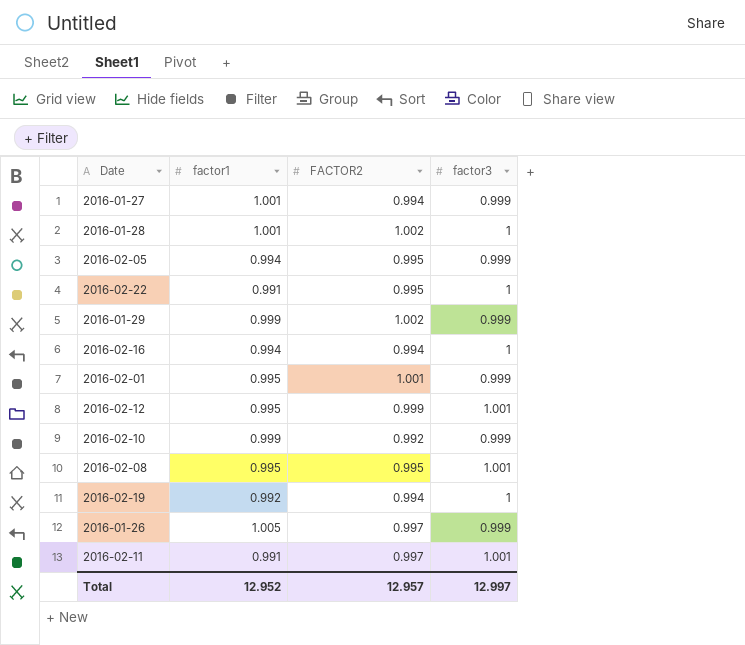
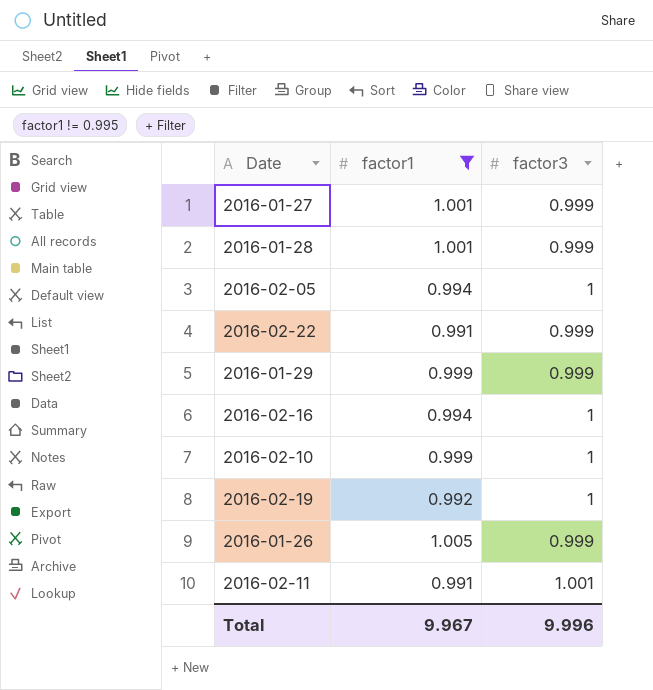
filter: none -> factor1 != 0.995
column FACTOR2 | position: 3 -> none
2016-01-28 | factor3: 1 -> 0.999
2016-02-05 | factor3: 0.999 -> 1
2016-02-22 | factor3: 1 -> 0.999
2016-02-10 | factor3: 0.999 -> 1
Total | factor1: 12.952 -> 9.967
Total | factor3: 12.997 -> 9.996

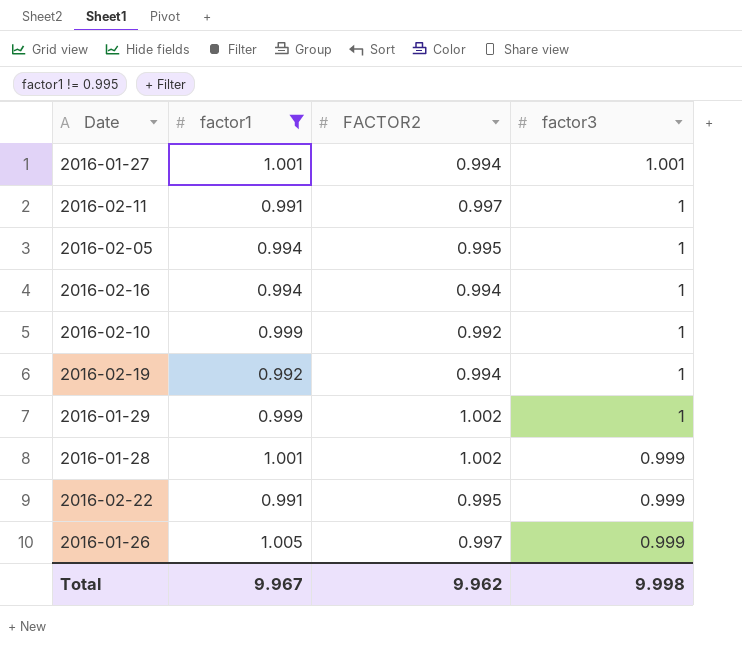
row order: none -> factor3 descending
column FACTOR2 | position: none -> 3
2016-01-27 | factor3: 0.999 -> 1.001
2016-02-11 | factor3: 1.001 -> 1
2016-01-29 | factor3: 0.999 -> 1
Total | factor3: 9.996 -> 9.998

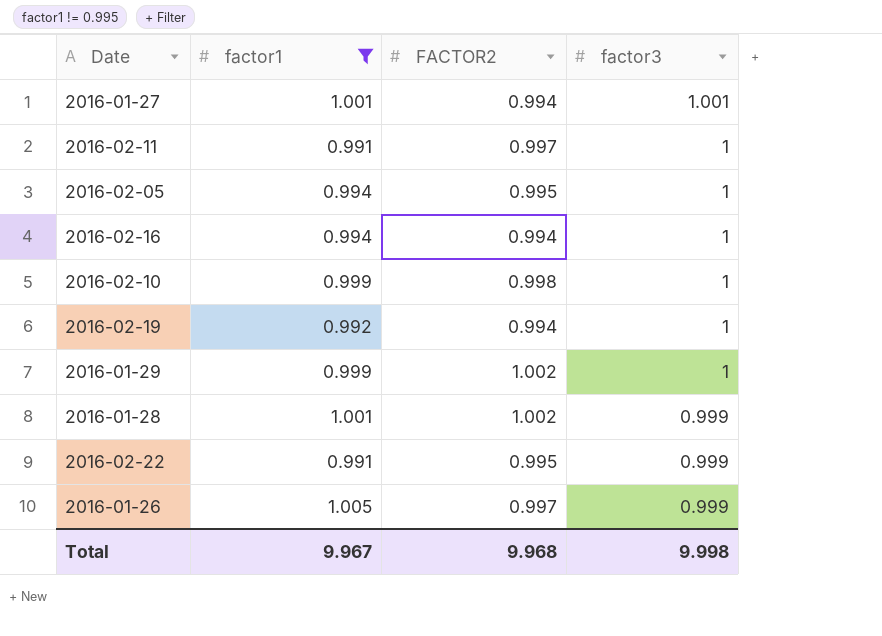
2016-02-10 | FACTOR2: 0.992 -> 0.998
Total | FACTOR2: 9.962 -> 9.968

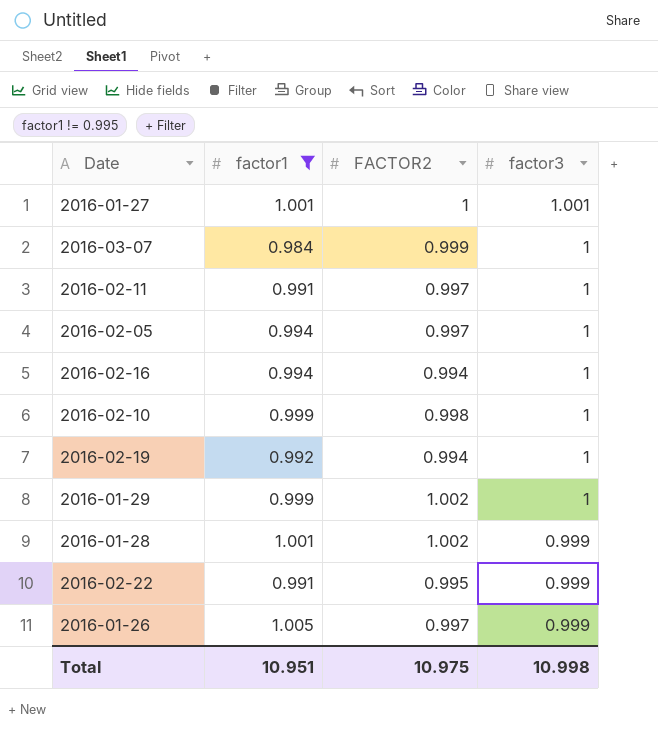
2016-01-27 | FACTOR2: 0.994 -> 1
row 2016-03-07: none -> 0.984 | 0.999 | 1
2016-02-05 | FACTOR2: 0.995 -> 0.997
Total | factor1: 9.967 -> 10.951
Total | FACTOR2: 9.968 -> 10.975
Total | factor3: 9.998 -> 10.998

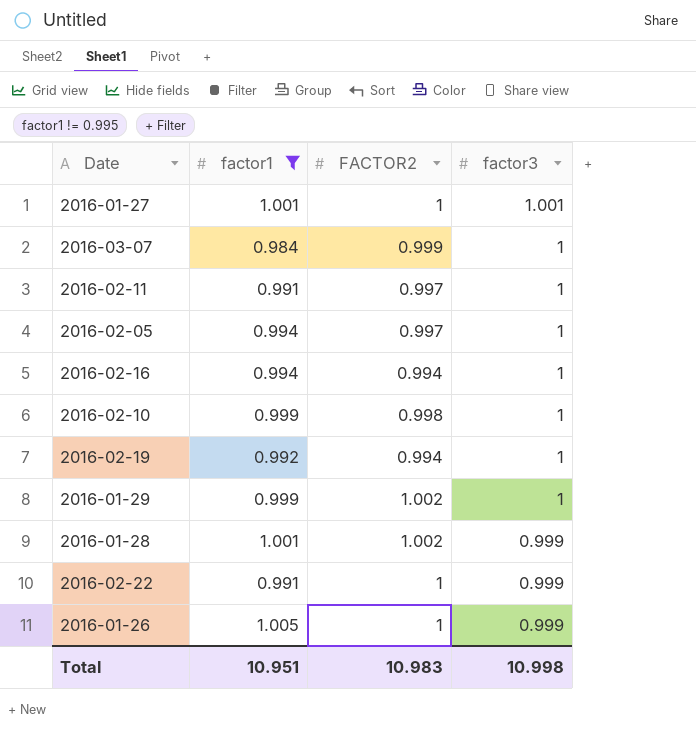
2016-02-22 | FACTOR2: 0.995 -> 1
2016-01-26 | FACTOR2: 0.997 -> 1
Total | FACTOR2: 10.975 -> 10.983

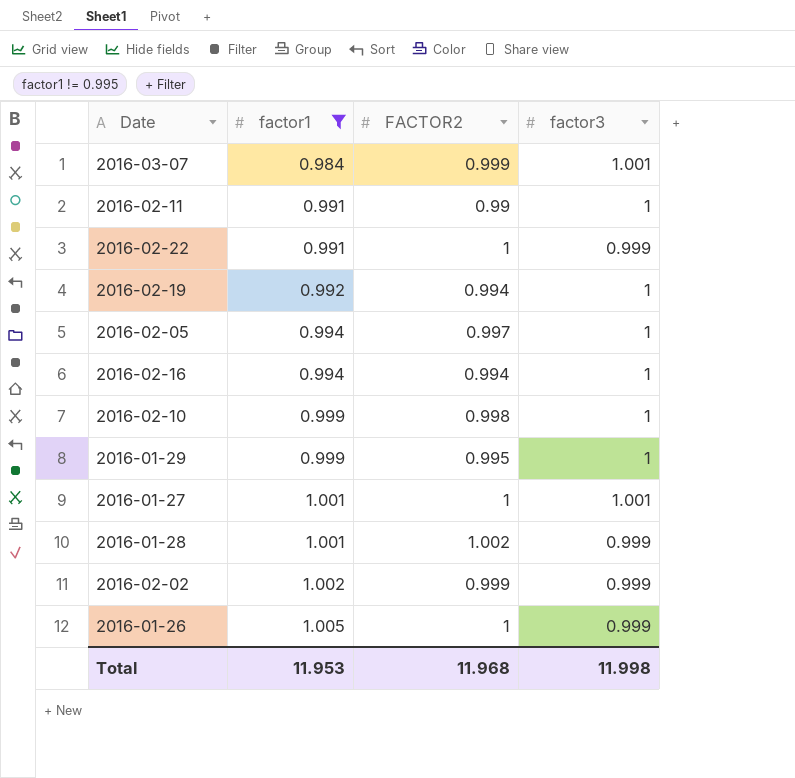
row order: factor3 descending -> factor1 ascending
2016-03-07 | factor3: 1 -> 1.001
2016-02-11 | FACTOR2: 0.997 -> 0.99
2016-01-29 | FACTOR2: 1.002 -> 0.995
row 2016-02-02: none -> 1.002 | 0.999 | 0.999
Total | factor1: 10.951 -> 11.953
Total | FACTOR2: 10.983 -> 11.968
Total | factor3: 10.998 -> 11.998

